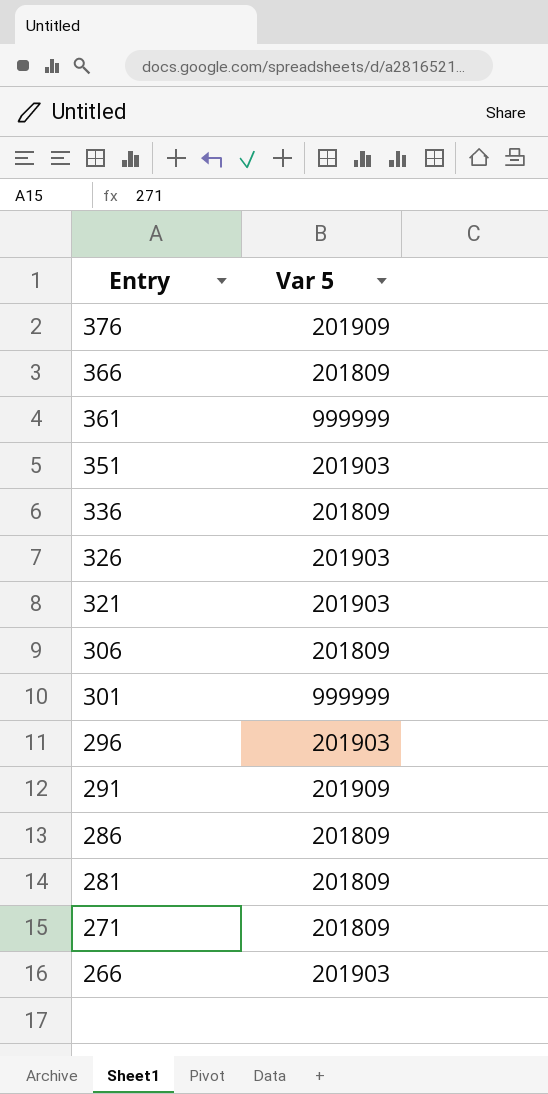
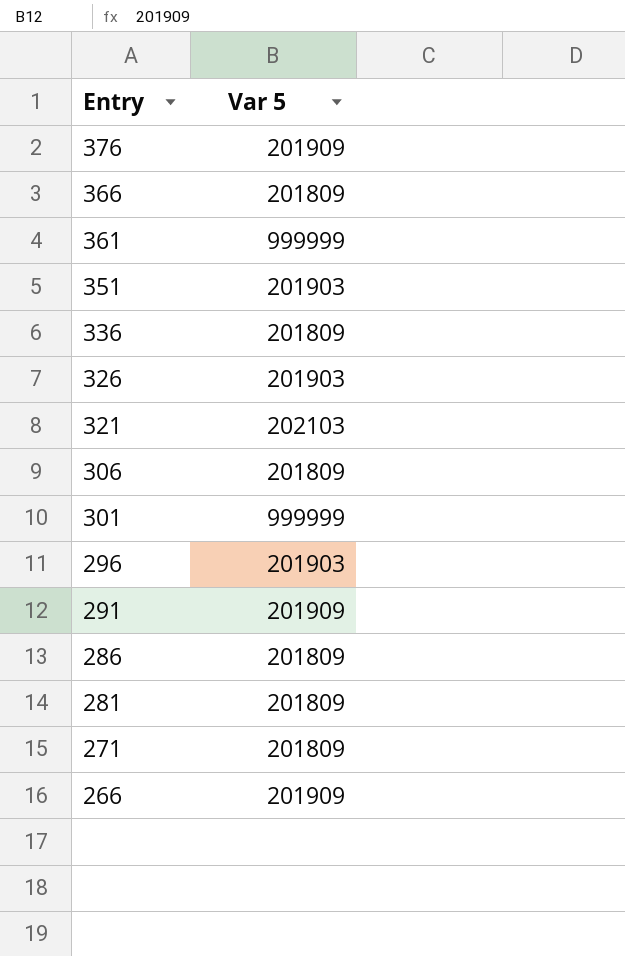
321 | Var 5: 201903 -> 202103
266 | Var 5: 201903 -> 201909

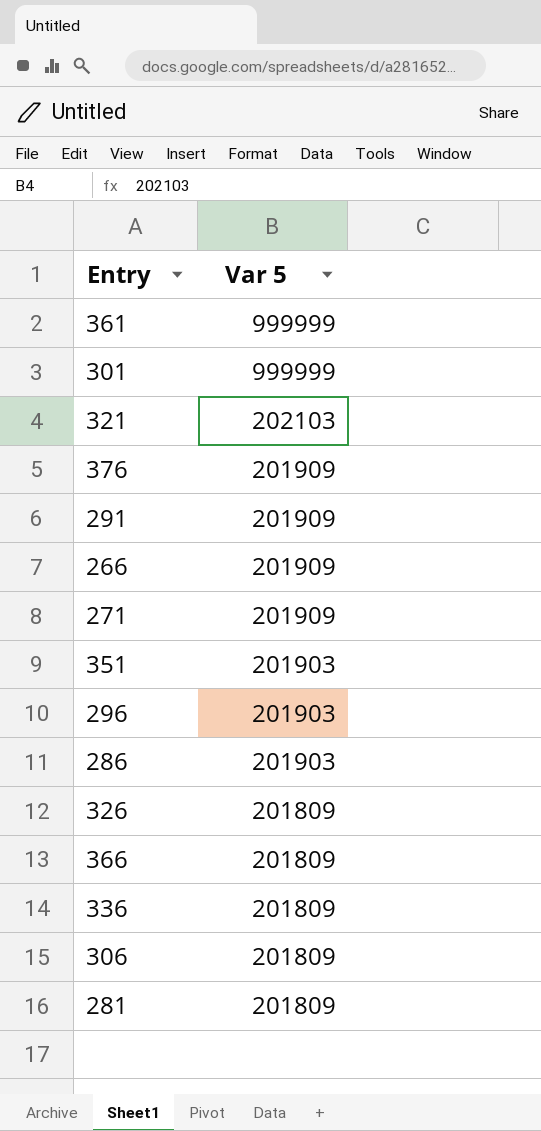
row order: Entry descending -> Var 5 descending
271 | Var 5: 201809 -> 201909
286 | Var 5: 201809 -> 201903
326 | Var 5: 201903 -> 201809

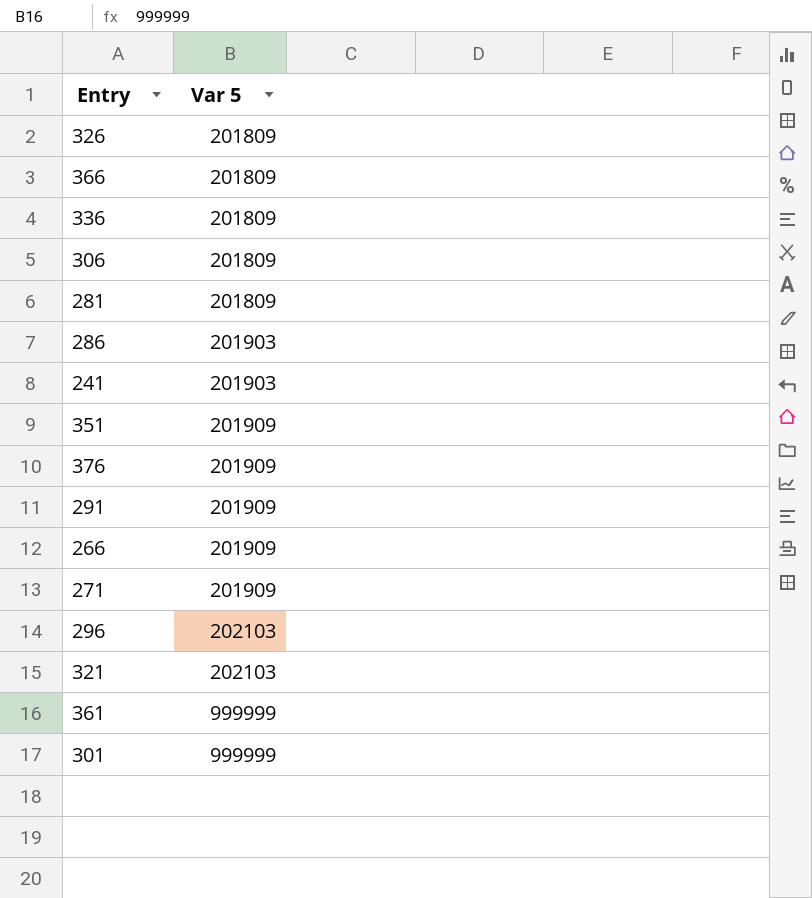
row order: Var 5 descending -> Var 5 ascending
row 241: none -> 201903
351 | Var 5: 201903 -> 201909
296 | Var 5: 201903 -> 202103

